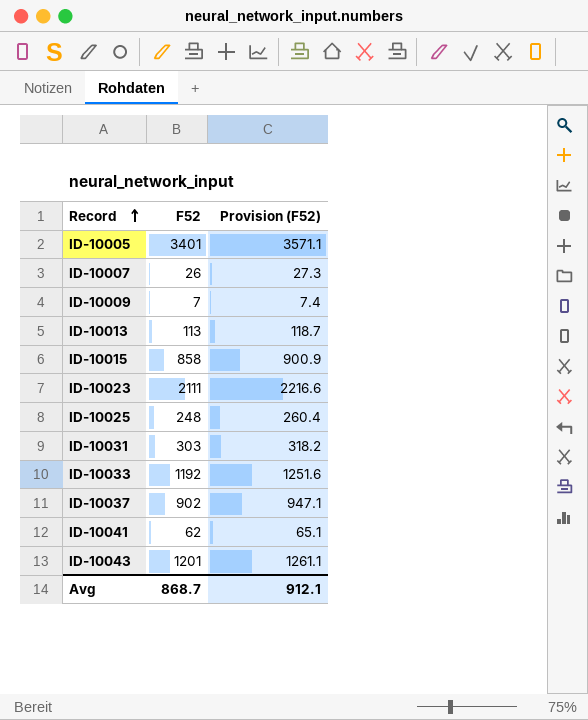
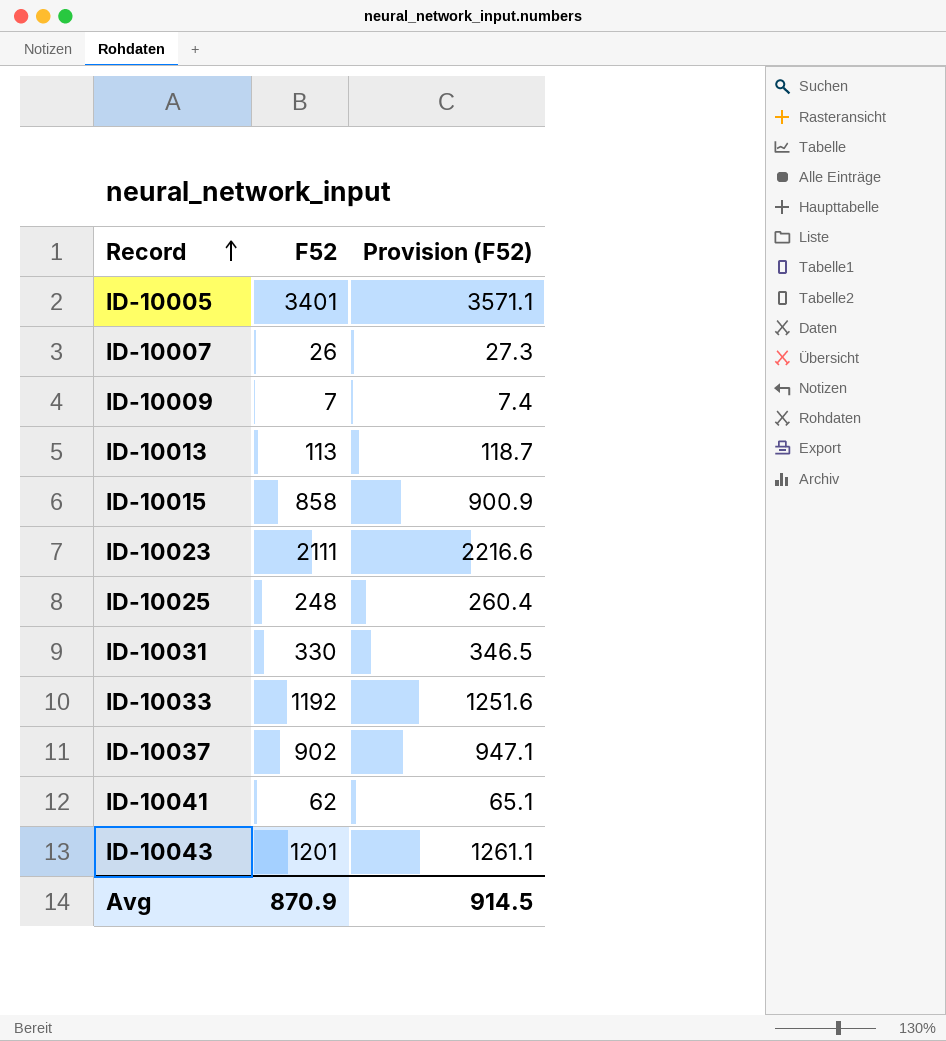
ID-10031 | F52: 303 -> 330
ID-10031 | Provision (F52): 318.2 -> 346.5
Avg | F52: 868.7 -> 870.9
Avg | Provision (F52): 912.1 -> 914.5

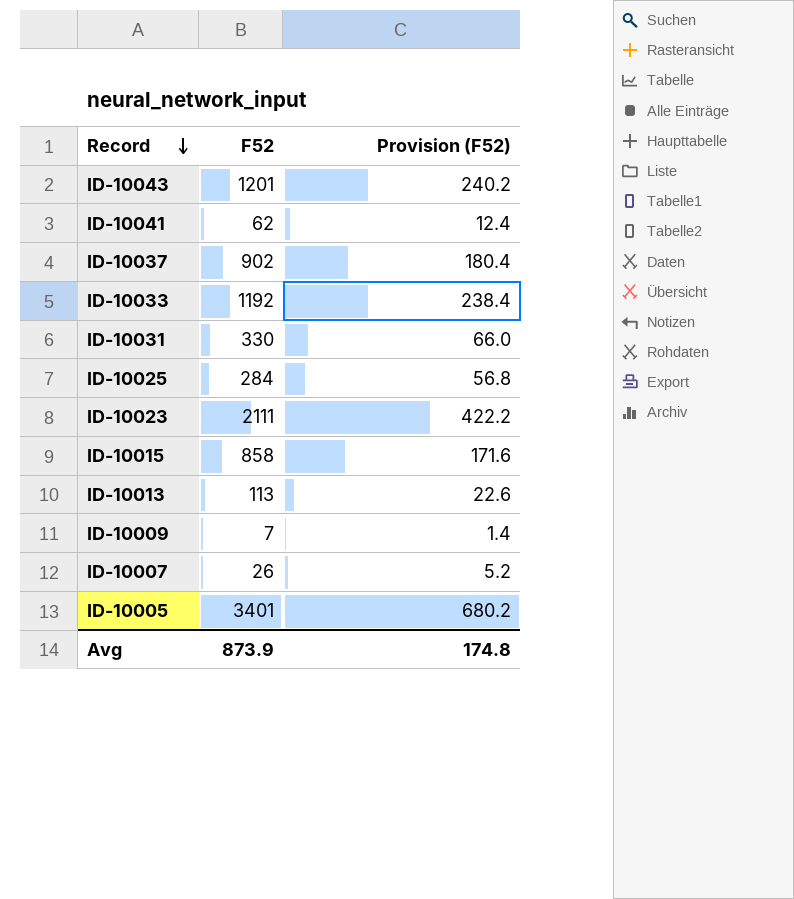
row order: Record ascending -> Record descending
column Provision (F52) | formula: [F52] * 1.05 -> [F52] * 0.2
ID-10025 | F52: 248 -> 284
Avg | F52: 870.9 -> 873.9
Avg | Provision (F52): 914.5 -> 174.8

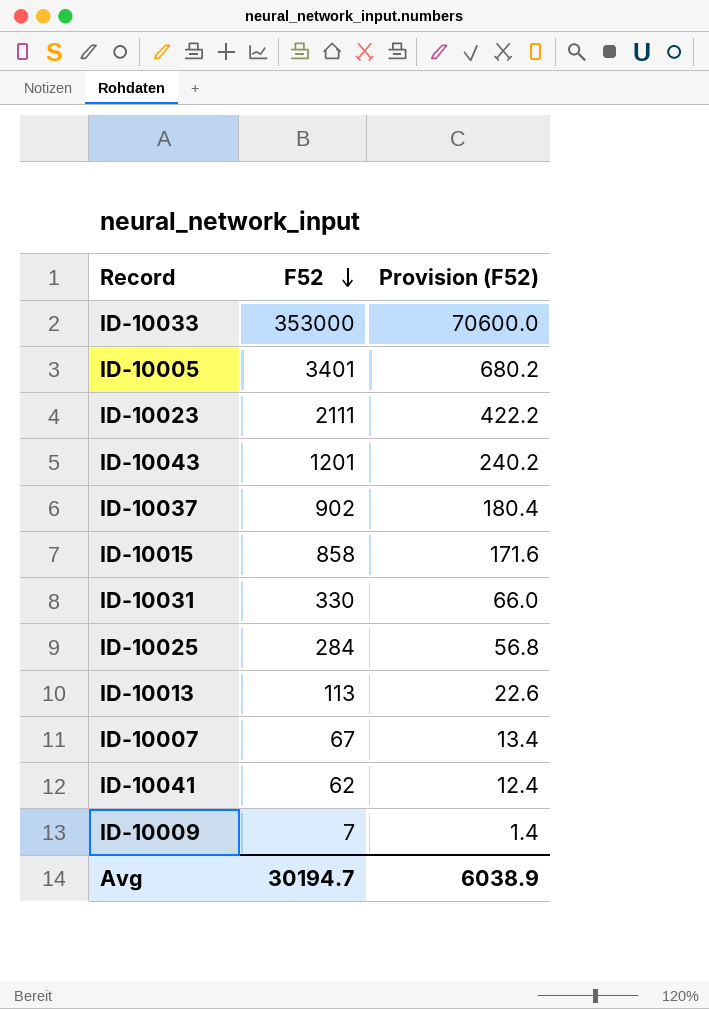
row order: Record descending -> F52 descending
ID-10033 | F52: 1192 -> 353000
ID-10033 | Provision (F52): 238.4 -> 70600.0
ID-10007 | F52: 26 -> 67
ID-10007 | Provision (F52): 5.2 -> 13.4
Avg | F52: 873.9 -> 30194.7
Avg | Provision (F52): 174.8 -> 6038.9

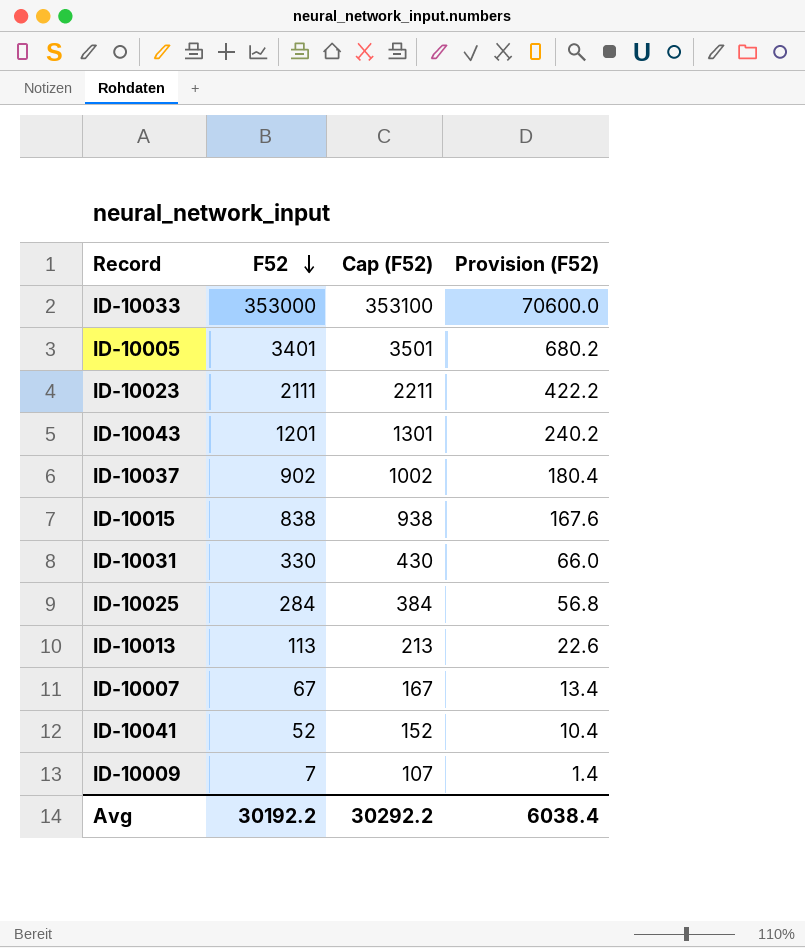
column Cap (F52) | formula: none -> [F52] + 100
ID-10015 | F52: 858 -> 838
ID-10015 | Provision (F52): 171.6 -> 167.6
ID-10041 | F52: 62 -> 52
ID-10041 | Provision (F52): 12.4 -> 10.4
Avg | F52: 30194.7 -> 30192.2
Avg | Provision (F52): 6038.9 -> 6038.4

